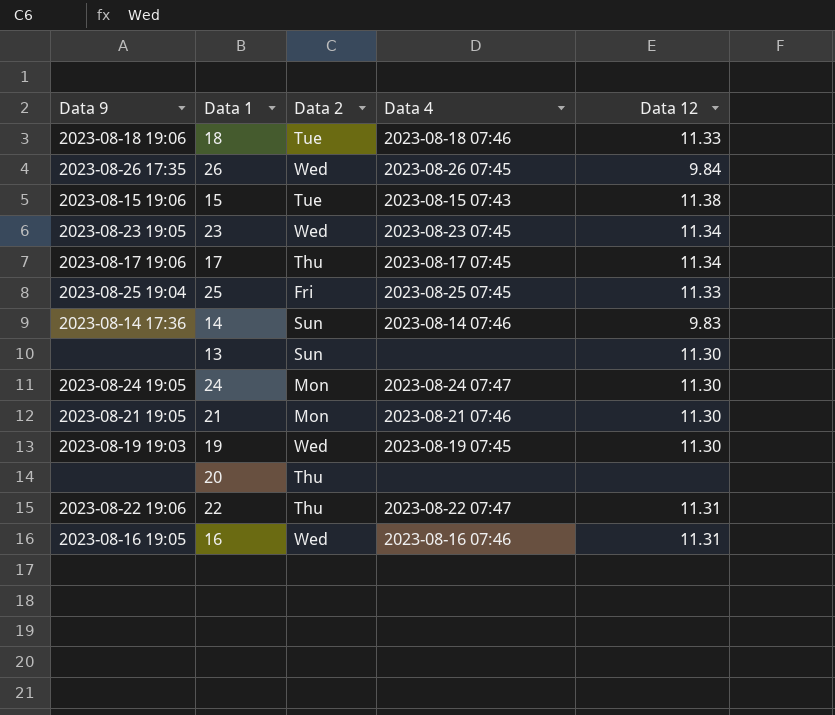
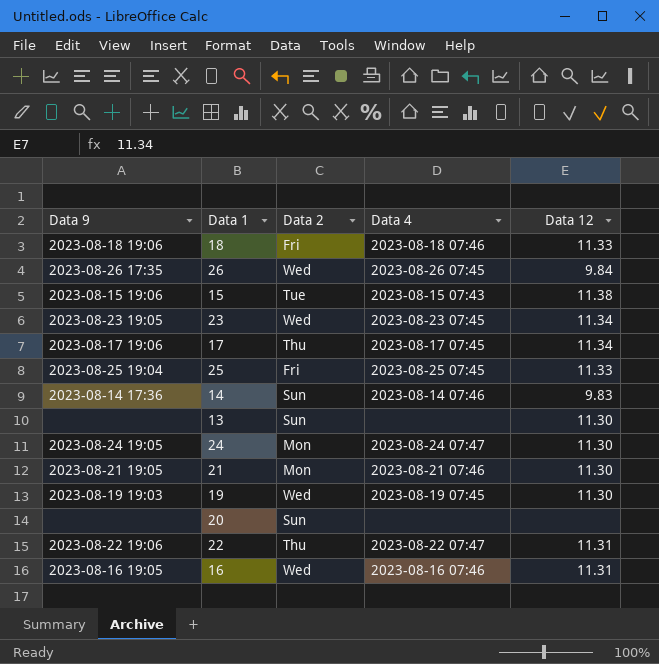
18 | Data 2: Tue -> Fri
20 | Data 2: Thu -> Sun

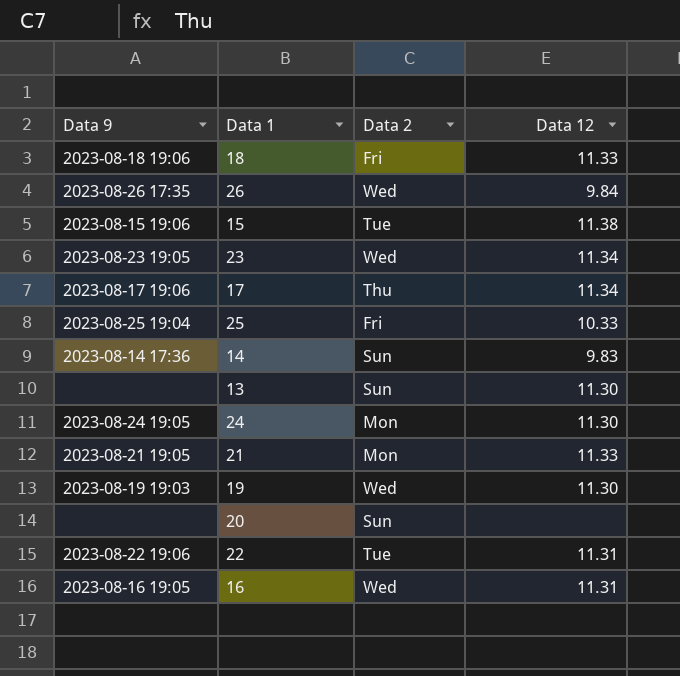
column Data 4 | position: 4 -> none
25 | Data 12: 11.33 -> 10.33
21 | Data 12: 11.30 -> 11.33
22 | Data 2: Thu -> Tue

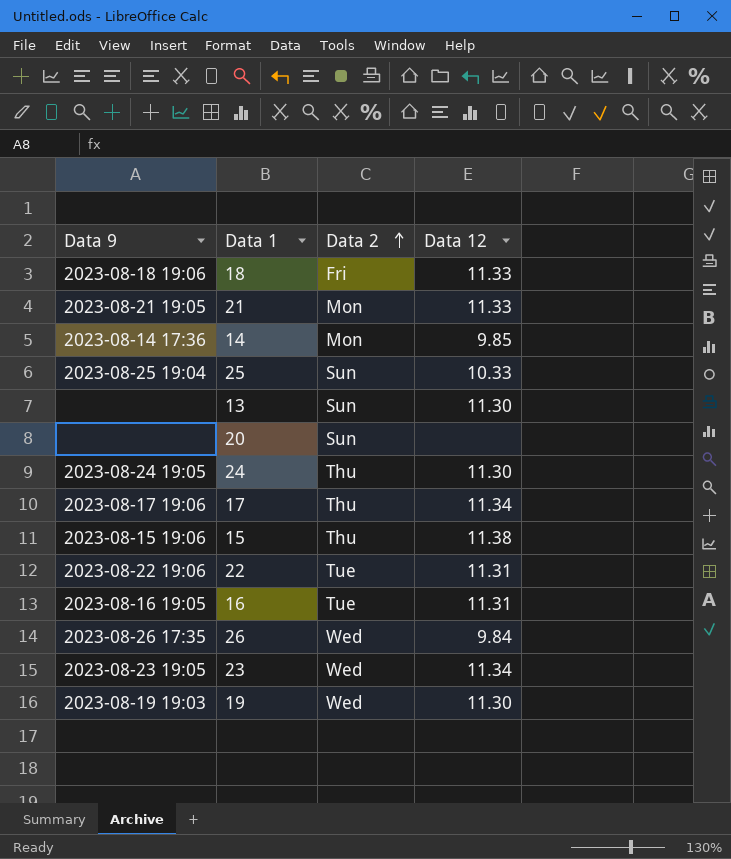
row order: none -> Data 2 ascending
14 | Data 2: Sun -> Mon
14 | Data 12: 9.83 -> 9.85
25 | Data 2: Fri -> Sun
24 | Data 2: Mon -> Thu
15 | Data 2: Tue -> Thu
16 | Data 2: Wed -> Tue

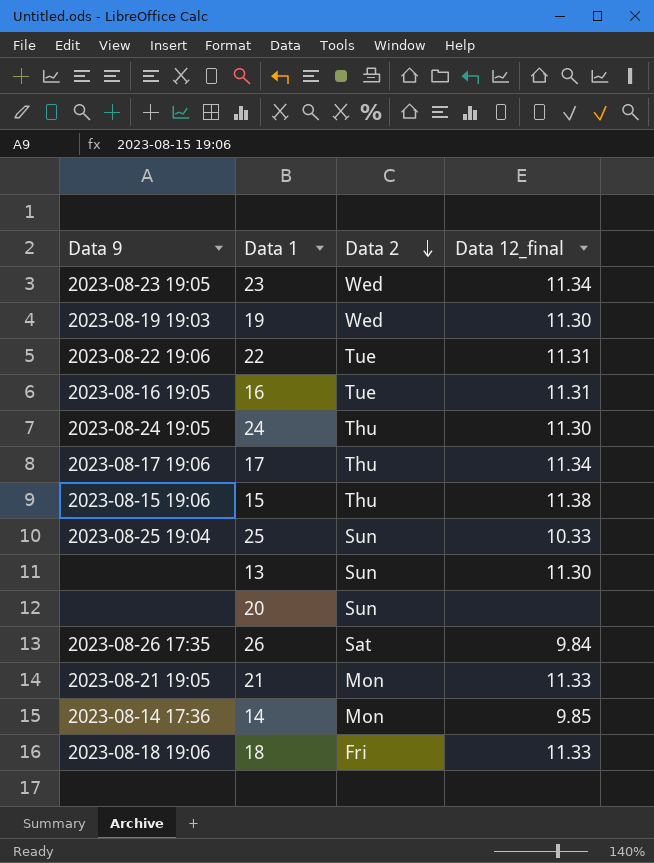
row order: Data 2 ascending -> Data 2 descending
column name: Data 12 -> Data 12_final
26 | Data 2: Wed -> Sat

